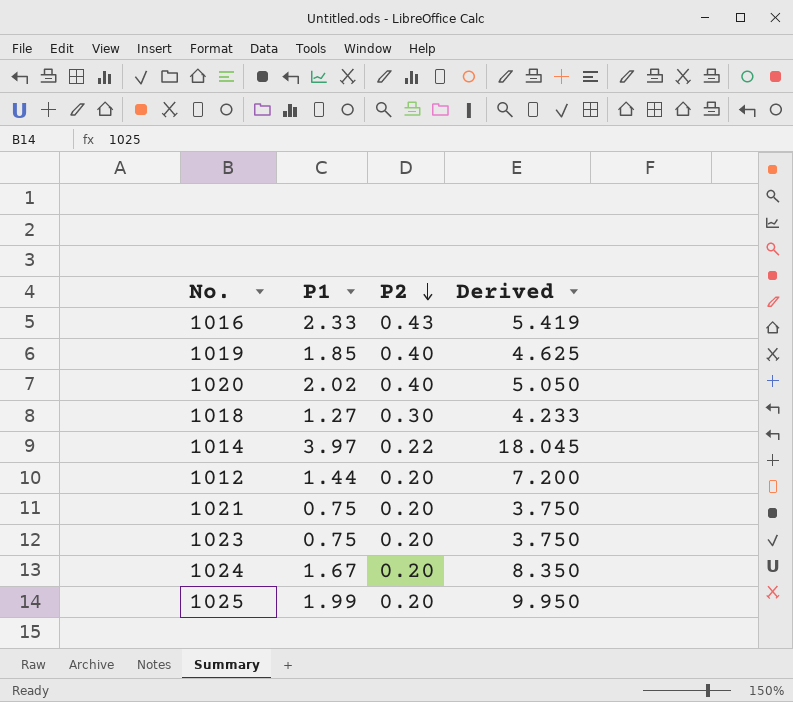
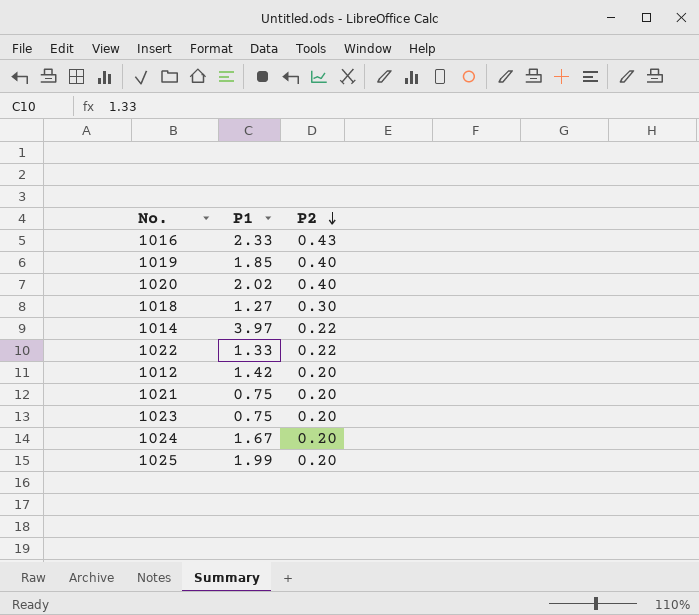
column Derived | formula: [P1] / [P2] -> none
row 1022: none -> 1.33 | 0.22
1012 | P1: 1.44 -> 1.42

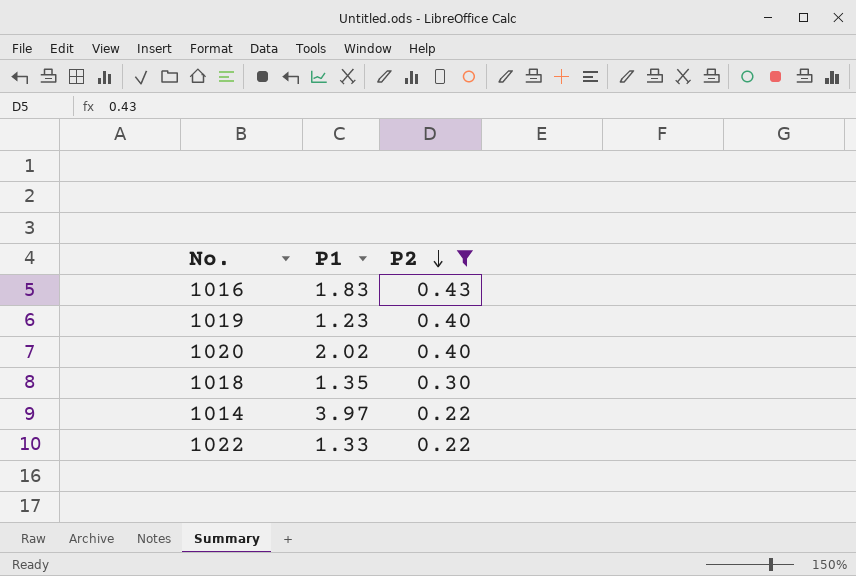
filter: none -> P2 != 0.20
1016 | P1: 2.33 -> 1.83
1019 | P1: 1.85 -> 1.23
1018 | P1: 1.27 -> 1.35

